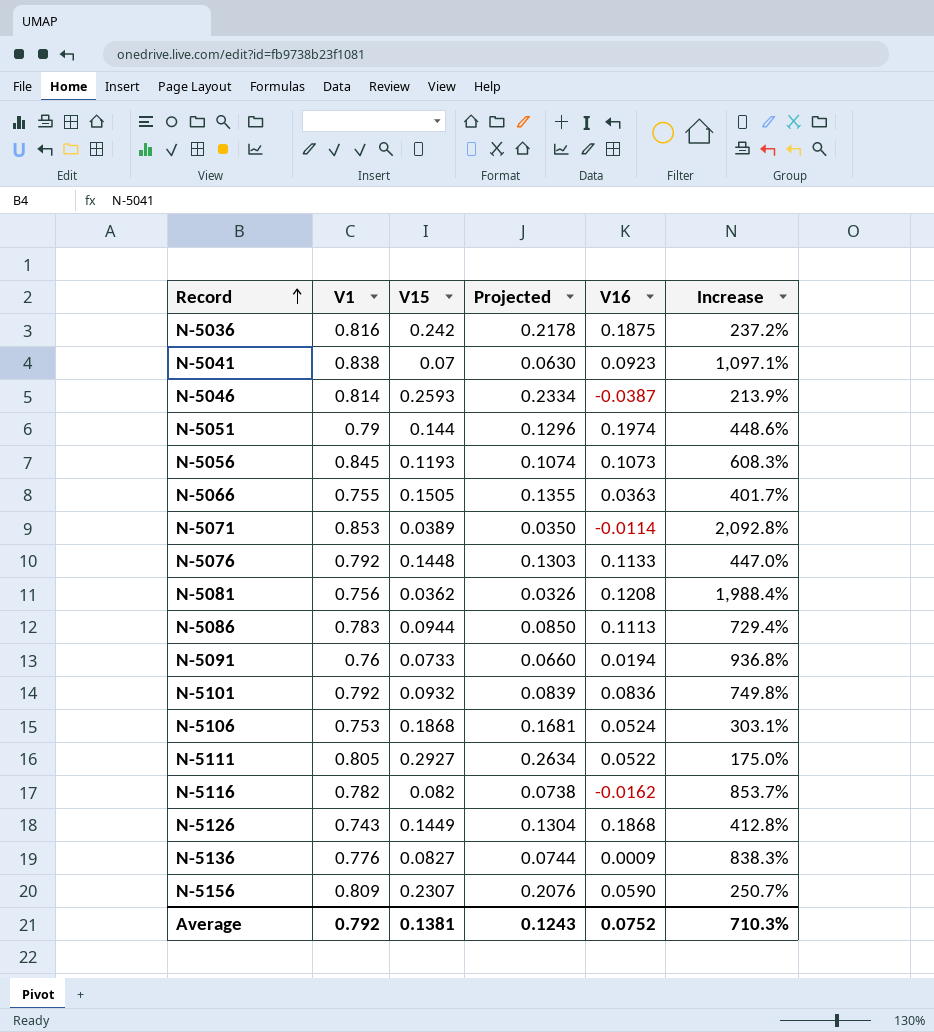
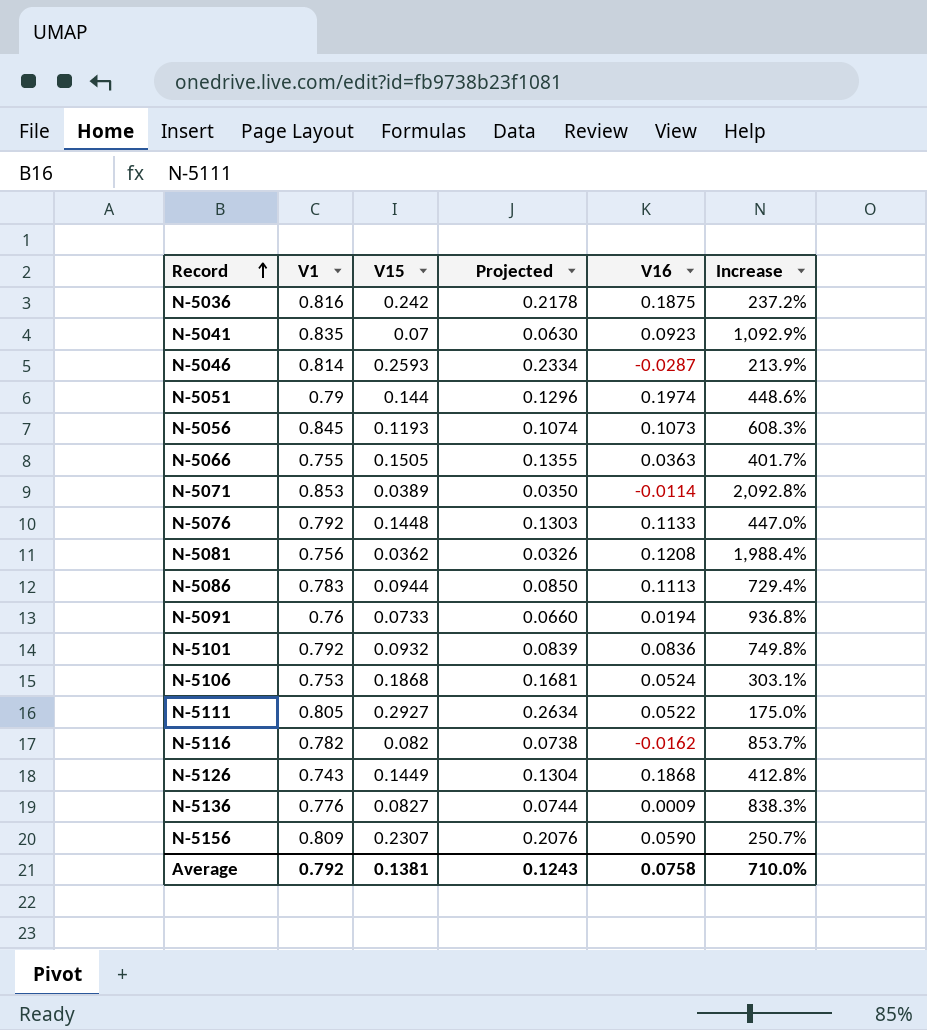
N-5041 | V1: 0.838 -> 0.835
N-5041 | Increase: 1,097.1% -> 1,092.9%
N-5046 | V16: -0.0387 -> -0.0287
Average | V16: 0.0752 -> 0.0758
Average | Increase: 710.3% -> 710.0%

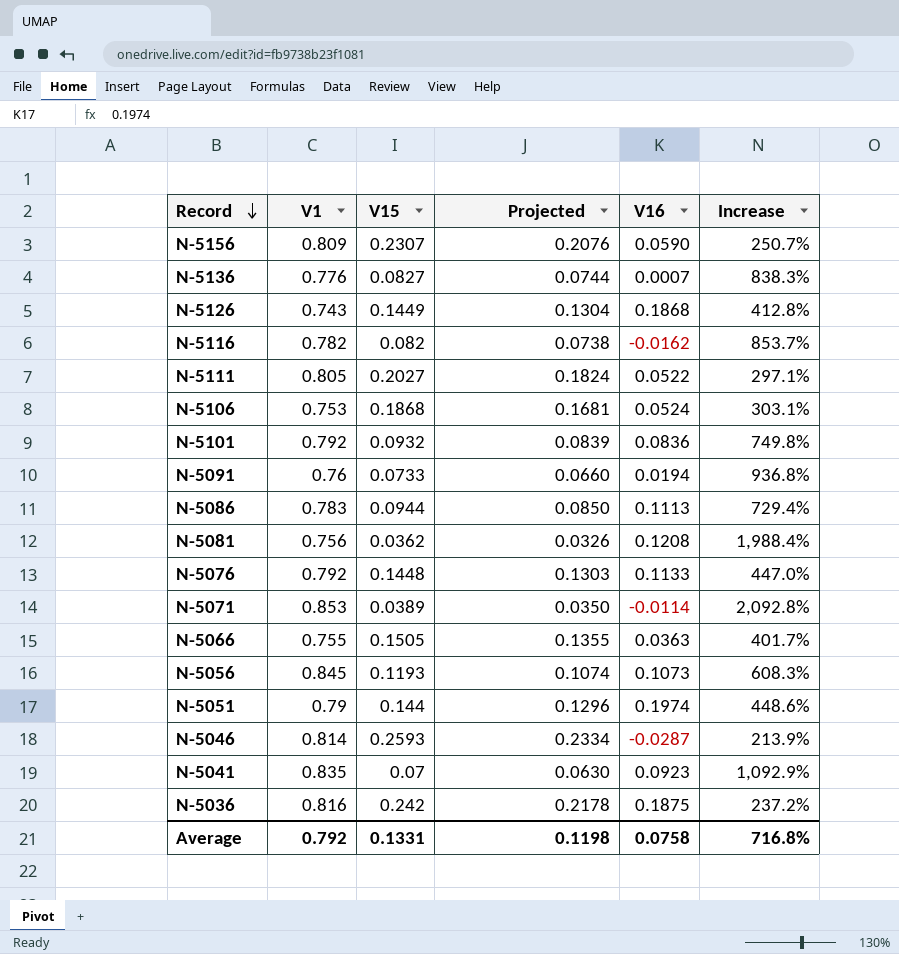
row order: Record ascending -> Record descending
N-5136 | V16: 0.0009 -> 0.0007
N-5111 | V15: 0.2927 -> 0.2027
N-5111 | Projected: 0.2634 -> 0.1824
N-5111 | Increase: 175.0% -> 297.1%
Average | V15: 0.1381 -> 0.1331
Average | Projected: 0.1243 -> 0.1198
Average | Increase: 710.0% -> 716.8%

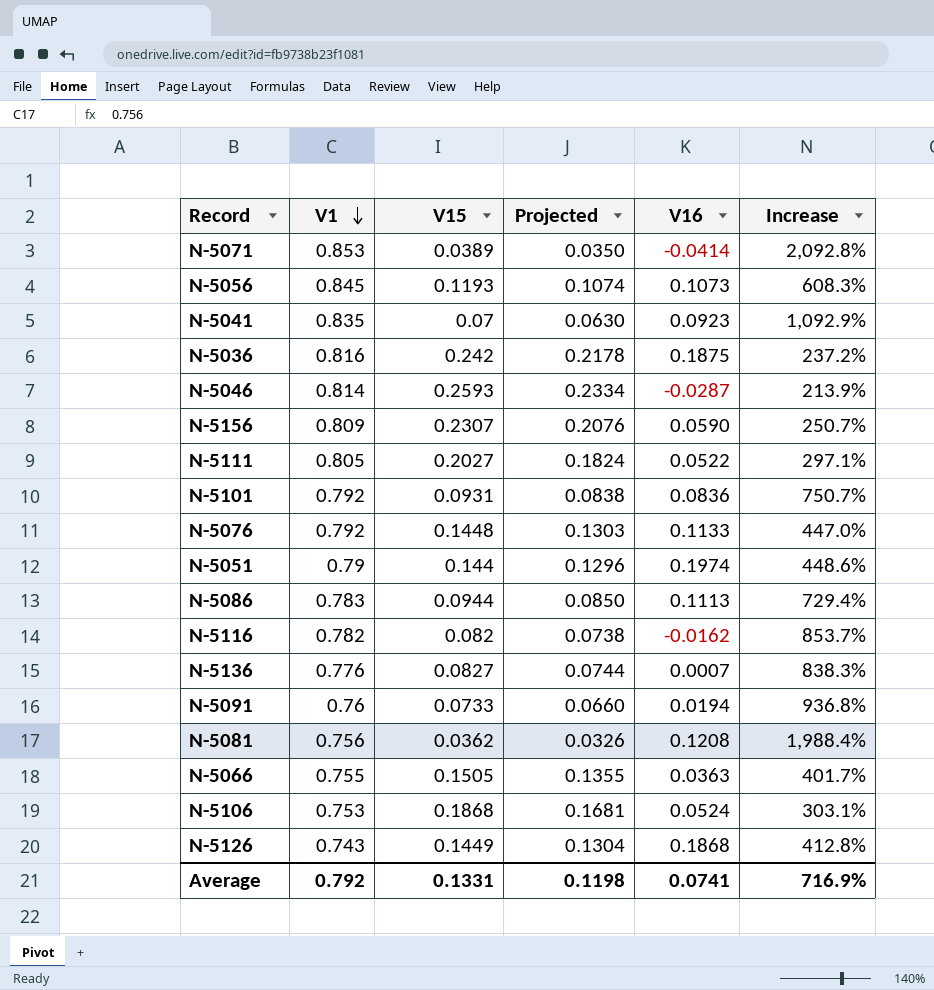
row order: Record descending -> V1 descending
N-5071 | V16: -0.0114 -> -0.0414
N-5101 | V15: 0.0932 -> 0.0931
N-5101 | Projected: 0.0839 -> 0.0838
N-5101 | Increase: 749.8% -> 750.7%
Average | V16: 0.0758 -> 0.0741
Average | Increase: 716.8% -> 716.9%

